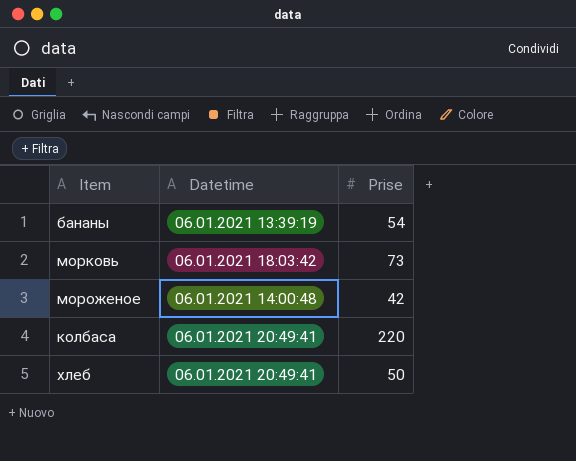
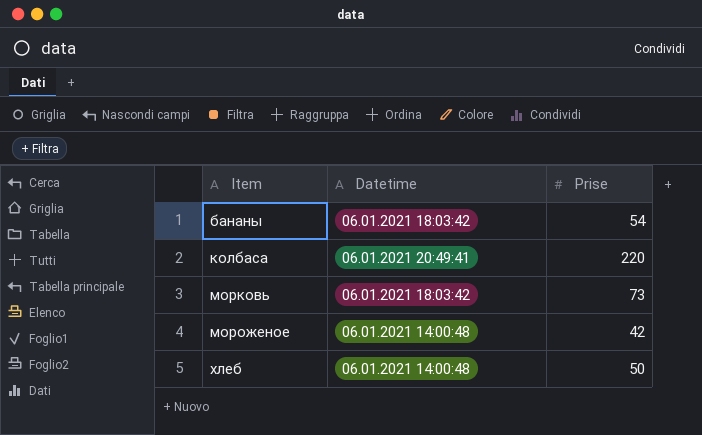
row order: none -> Item ascending
бананы | Datetime: 06.01.2021 13:39:19 -> 06.01.2021 18:03:42
хлеб | Datetime: 06.01.2021 20:49:41 -> 06.01.2021 14:00:48

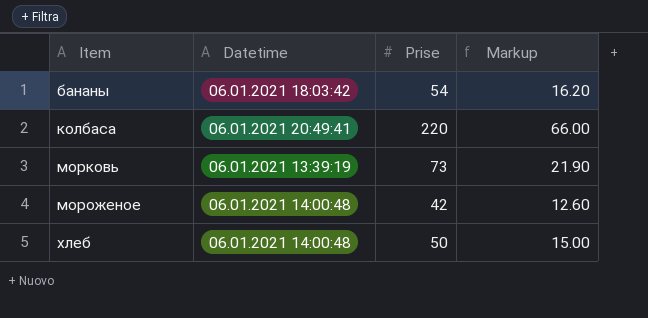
column Markup | formula: none -> [Prise] * 0.3
морковь | Datetime: 06.01.2021 18:03:42 -> 06.01.2021 13:39:19

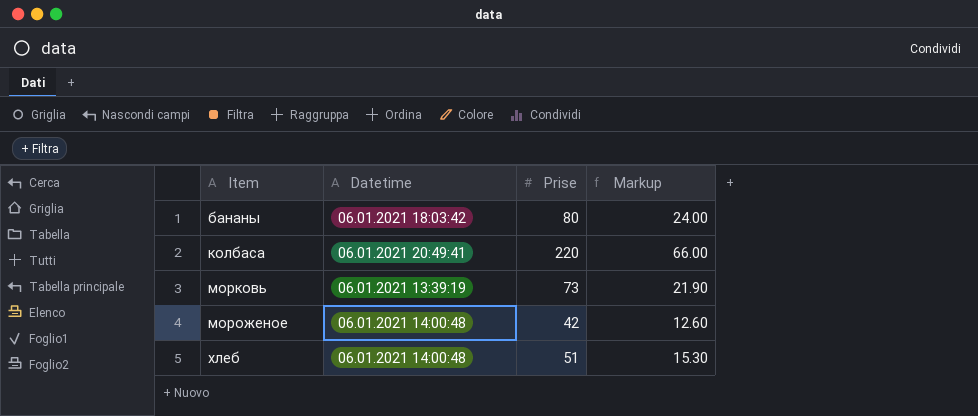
бананы | Prise: 54 -> 80
бананы | Markup: 16.20 -> 24.00
хлеб | Prise: 50 -> 51
хлеб | Markup: 15.00 -> 15.30

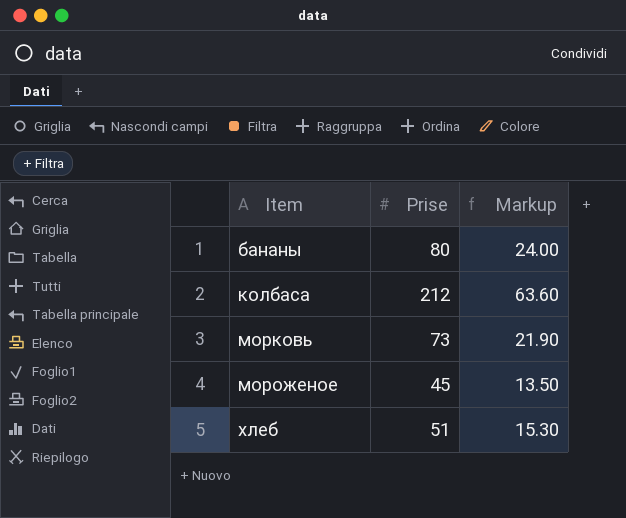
column Datetime | position: 2 -> none
колбаса | Prise: 220 -> 212
колбаса | Markup: 66.00 -> 63.60
мороженое | Prise: 42 -> 45
мороженое | Markup: 12.60 -> 13.50

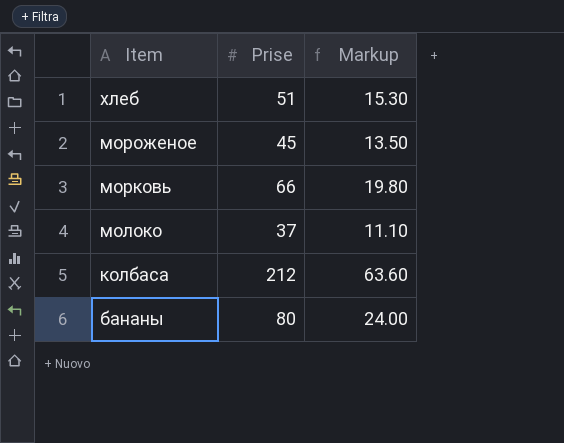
row order: Item ascending -> Item descending
морковь | Prise: 73 -> 66
морковь | Markup: 21.90 -> 19.80
row молоко: none -> 37 | 11.10

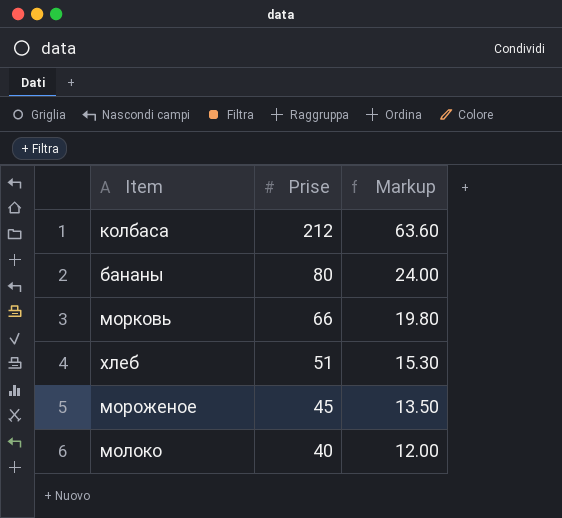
row order: Item descending -> Prise descending
молоко | Prise: 37 -> 40
молоко | Markup: 11.10 -> 12.00

